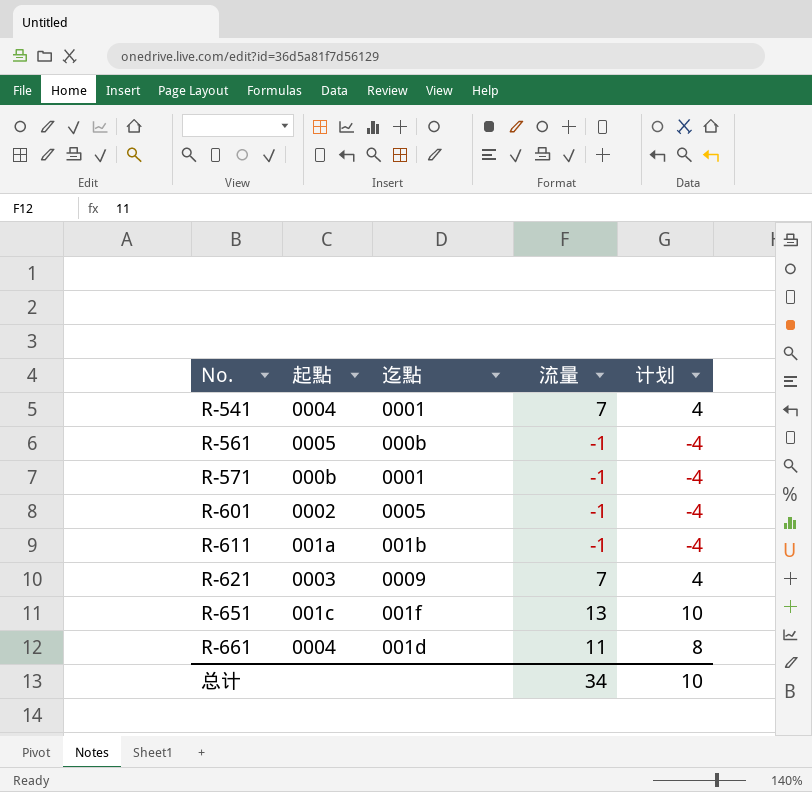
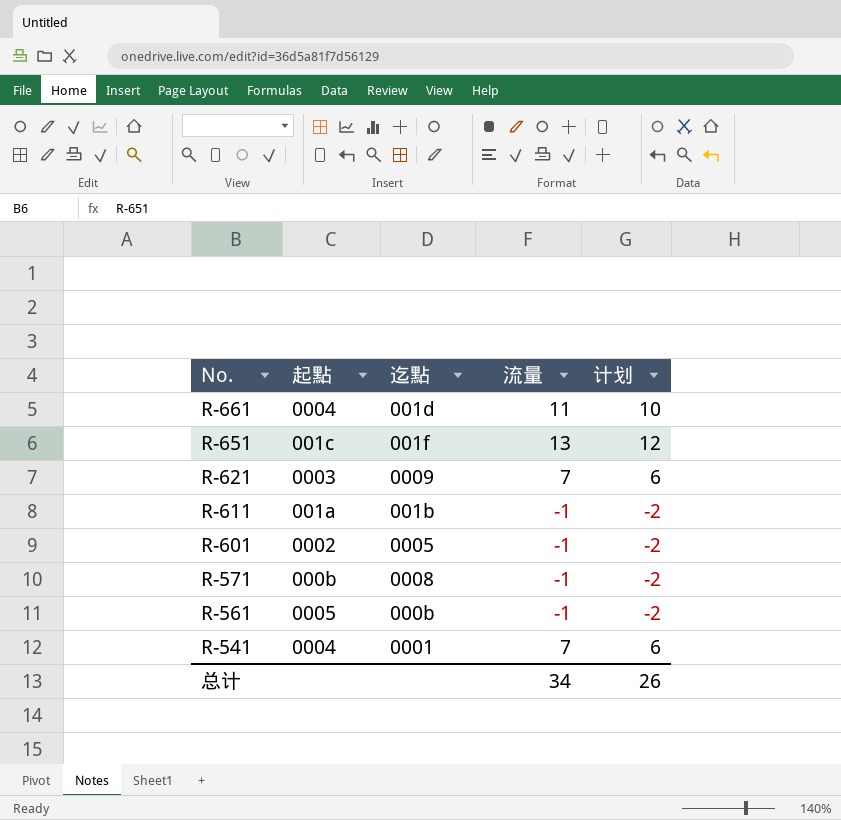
row order: No. ascending -> No. descending
column 计划 | formula: [流量] - 3 -> [流量] - 1
R-571 | 迄點: 0001 -> 0008
总计 | 计划: 10 -> 26

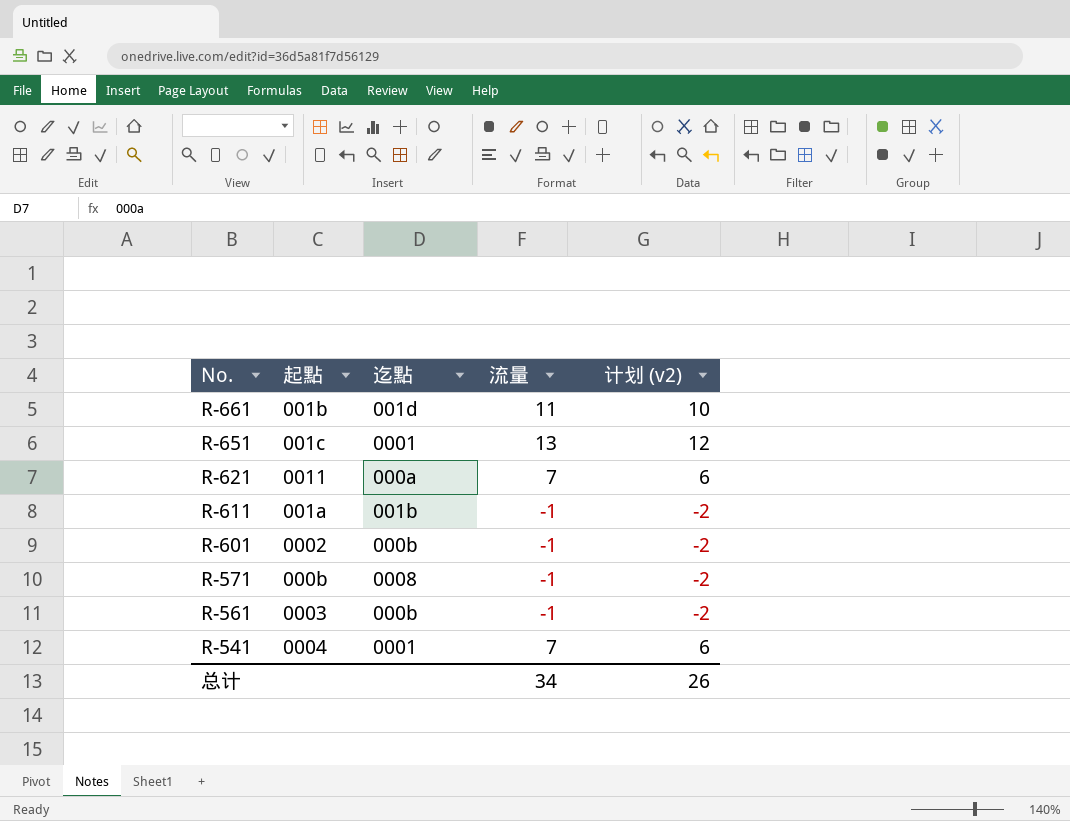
column name: 计划 -> 计划 (v2)
R-661 | 起點: 0004 -> 001b
R-651 | 迄點: 001f -> 0001
R-621 | 起點: 0003 -> 0011
R-621 | 迄點: 0009 -> 000a
R-601 | 迄點: 0005 -> 000b
R-561 | 起點: 0005 -> 0003

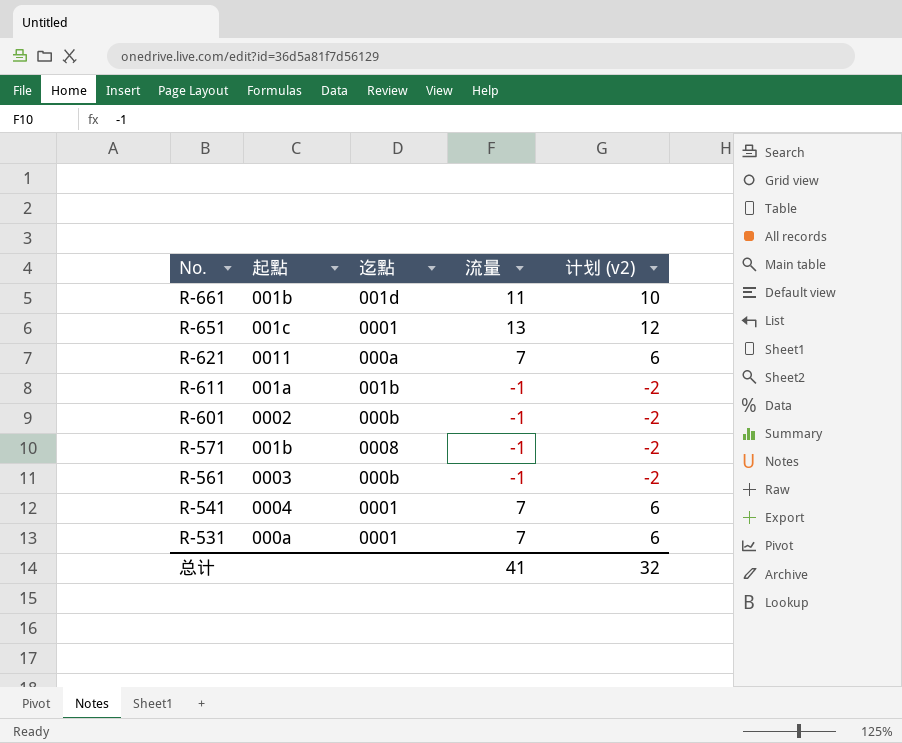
R-571 | 起點: 000b -> 001b
row R-531: none -> 000a | 0001 | 7 | 6
总计 | 流量: 34 -> 41
总计 | 计划 (v2): 26 -> 32

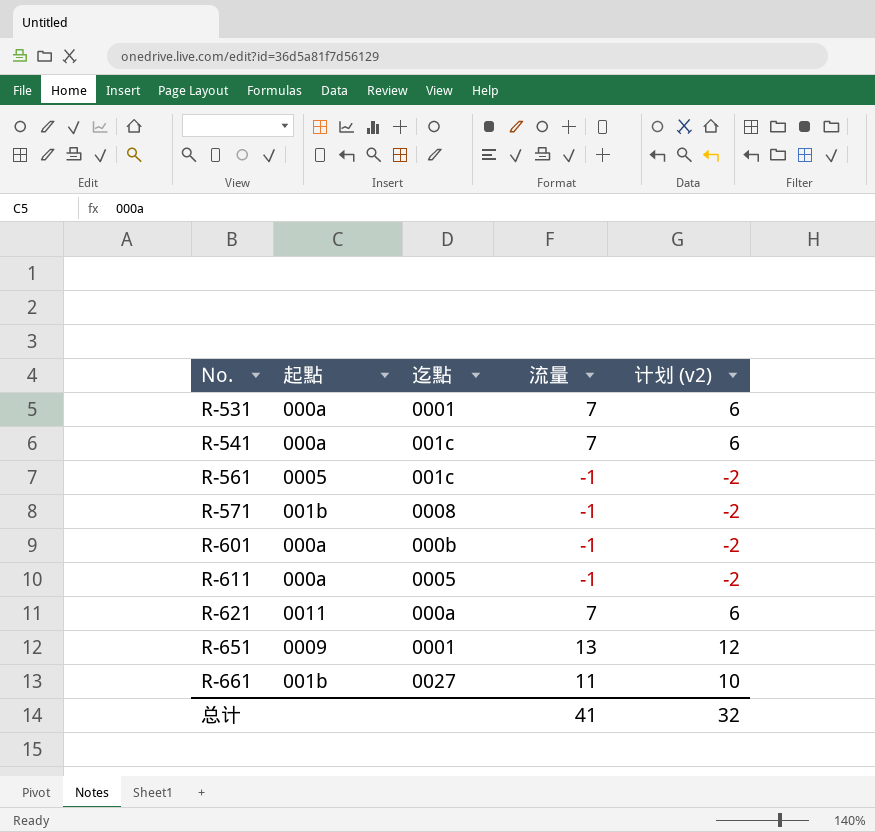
row order: No. descending -> No. ascending
R-541 | 起點: 0004 -> 000a
R-541 | 迄點: 0001 -> 001c
R-561 | 起點: 0003 -> 0005
R-561 | 迄點: 000b -> 001c
R-601 | 起點: 0002 -> 000a
R-611 | 起點: 001a -> 000a
R-611 | 迄點: 001b -> 0005
R-651 | 起點: 001c -> 0009
R-661 | 迄點: 001d -> 0027

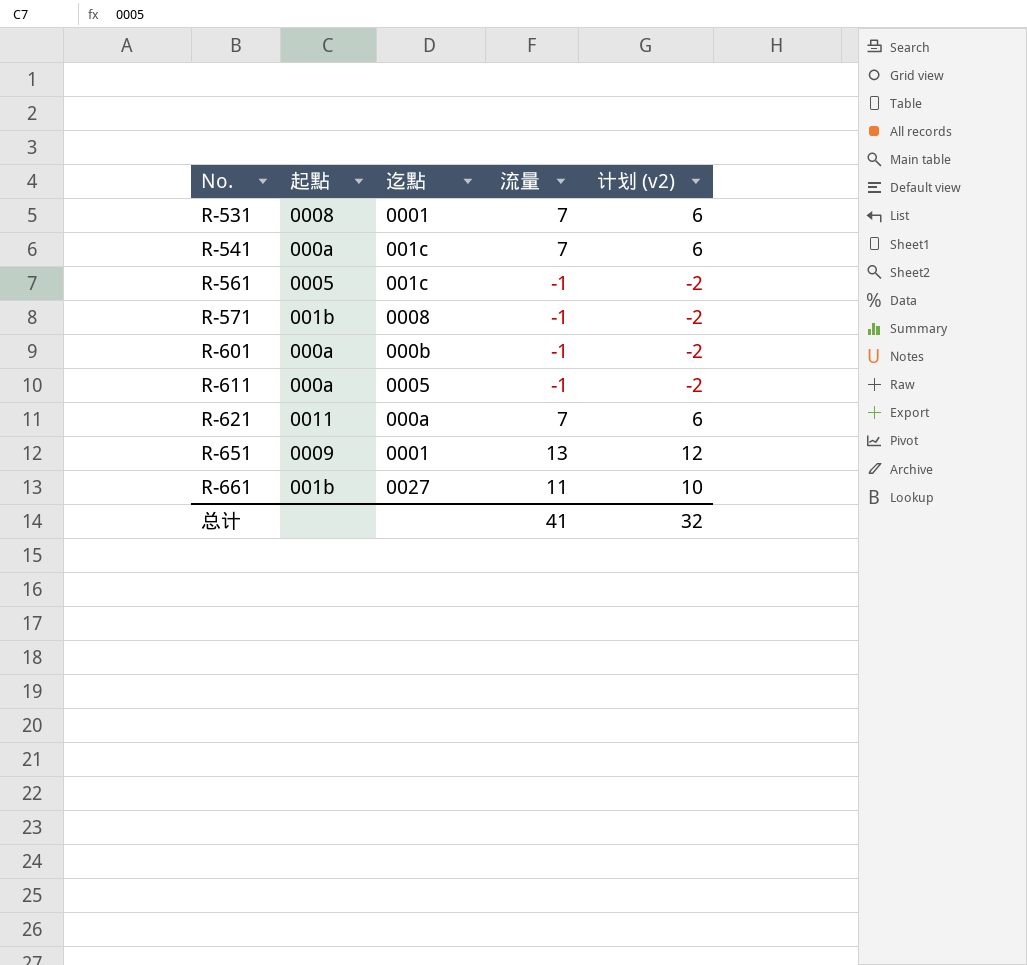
R-531 | 起點: 000a -> 0008

